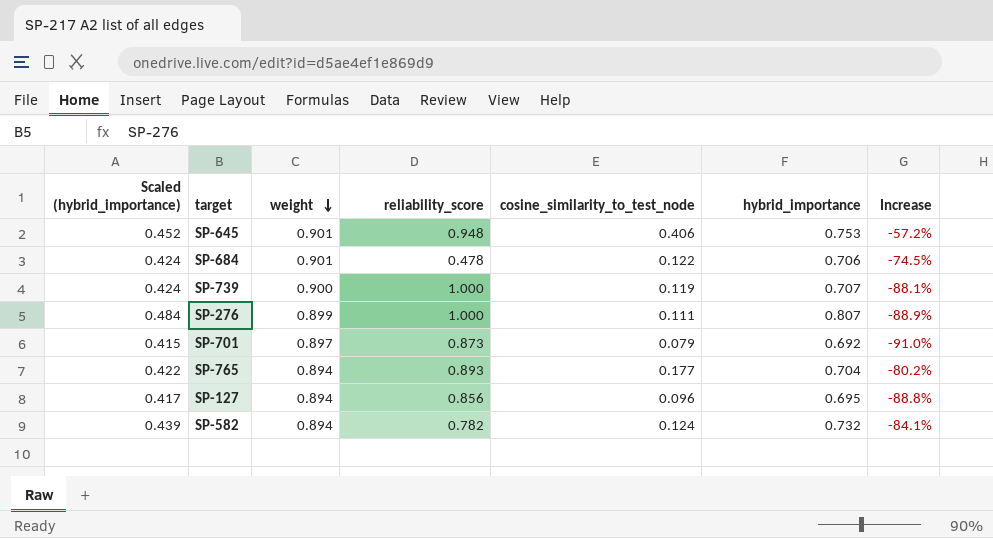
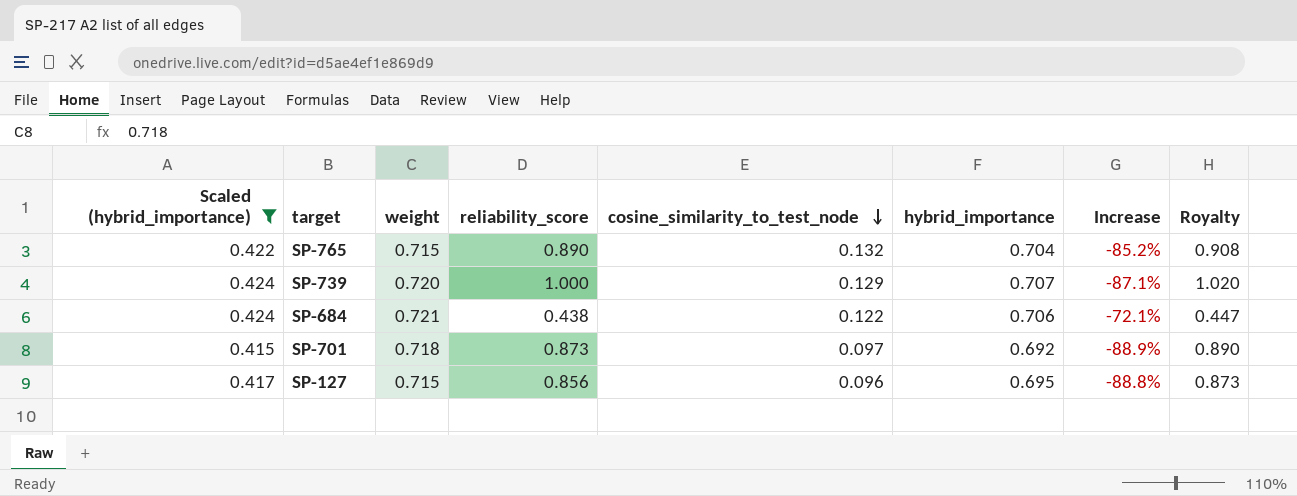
filter: none -> Scaled (hybrid_importance) <= 0.424
row order: weight descending -> cosine_similarity_to_test_node descending
column Royalty | formula: none -> [reliability_score] * 1.02
SP-765 | weight: 0.894 -> 0.715
SP-765 | reliability_score: 0.893 -> 0.890
SP-765 | cosine_similarity_to_test_node: 0.177 -> 0.132
SP-765 | Increase: -80.2% -> -85.2%
SP-739 | weight: 0.900 -> 0.720
SP-739 | cosine_similarity_to_test_node: 0.119 -> 0.129
SP-739 | Increase: -88.1% -> -87.1%
SP-684 | weight: 0.901 -> 0.721
SP-684 | reliability_score: 0.478 -> 0.438
SP-684 | Increase: -74.5% -> -72.1%
SP-701 | weight: 0.897 -> 0.718
SP-701 | cosine_similarity_to_test_node: 0.079 -> 0.097
SP-701 | Increase: -91.0% -> -88.9%
SP-127 | weight: 0.894 -> 0.715

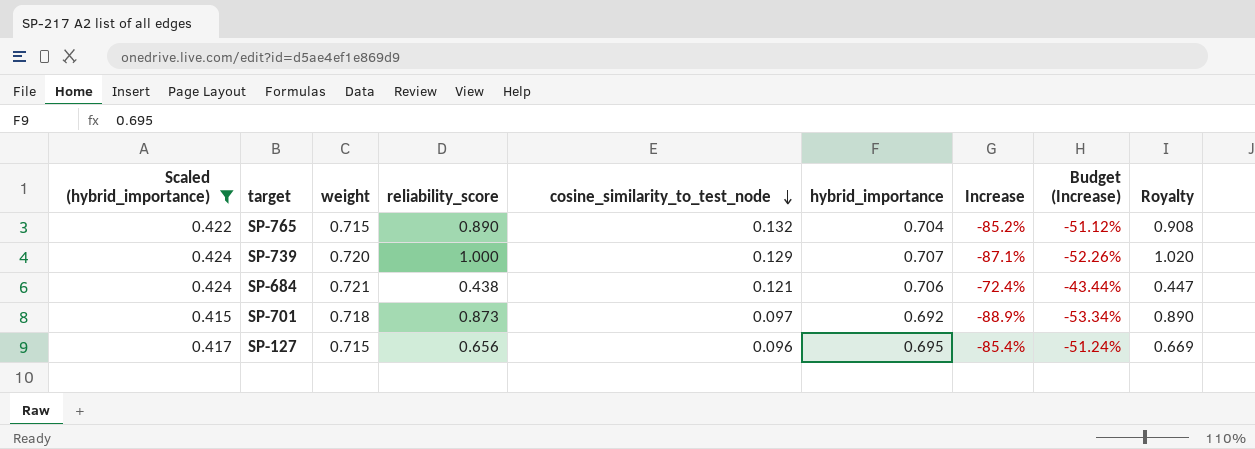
column Budget (Increase) | formula: none -> [Increase] * 0.6
SP-684 | cosine_similarity_to_test_node: 0.122 -> 0.121
SP-684 | Increase: -72.1% -> -72.4%
SP-127 | reliability_score: 0.856 -> 0.656
SP-127 | Increase: -88.8% -> -85.4%
SP-127 | Royalty: 0.873 -> 0.669

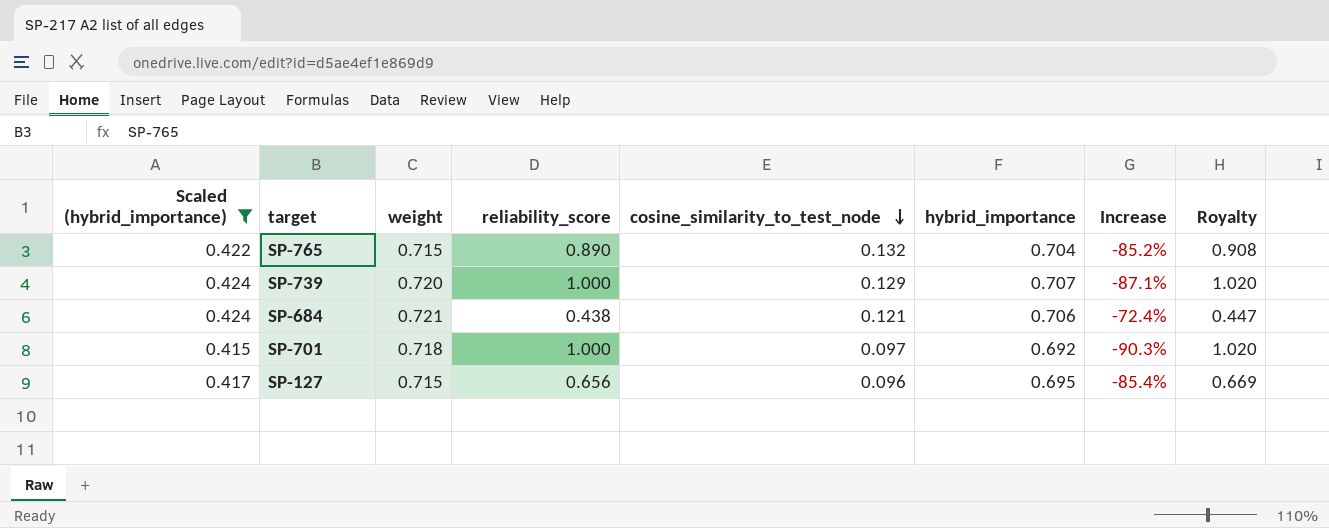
column Budget (Increase) | formula: [Increase] * 0.6 -> none
SP-701 | reliability_score: 0.873 -> 1.000
SP-701 | Increase: -88.9% -> -90.3%
SP-701 | Royalty: 0.890 -> 1.020

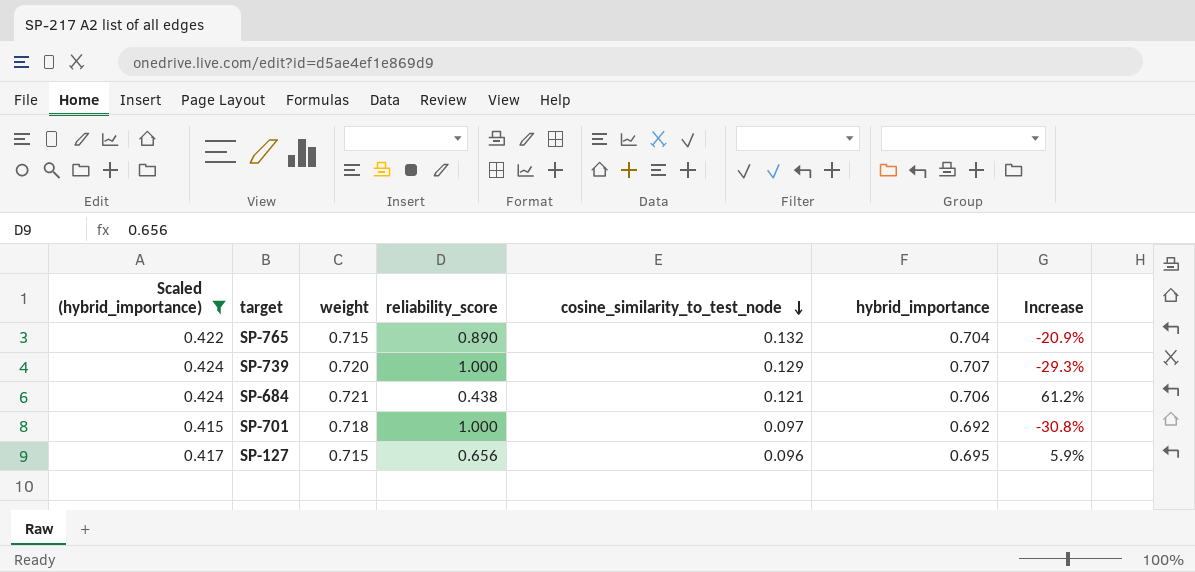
column Royalty | formula: [reliability_score] * 1.02 -> none
column Increase | formula: ([cosine_similarity_to_test_node] - [reliability_score]) / [reliability_score] -> ([hybrid_importance] - [reliability_score]) / [reliability_score]

